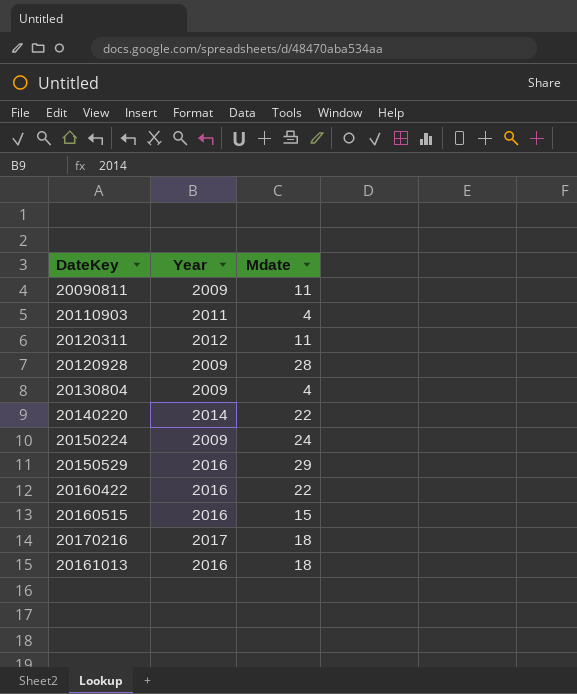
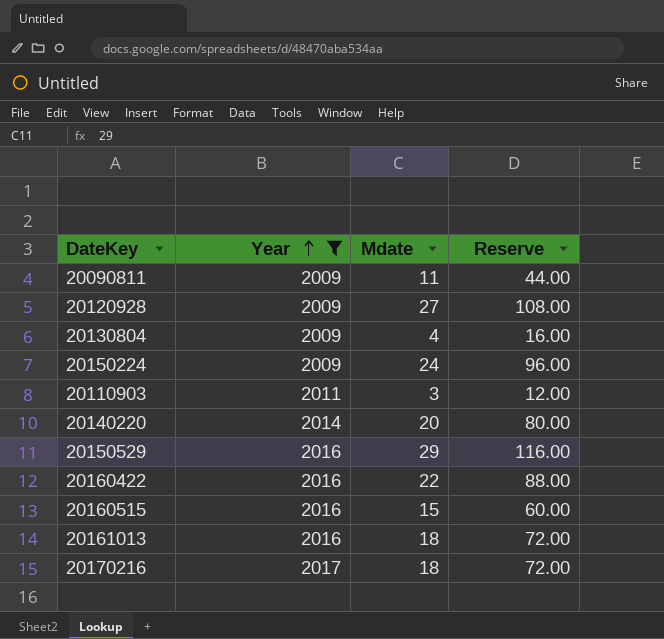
filter: none -> Year != 2012
row order: none -> Year ascending
column Reserve | formula: none -> [Mdate] * 4
20120928 | Mdate: 28 -> 27
20110903 | Mdate: 4 -> 3
20140220 | Mdate: 22 -> 20

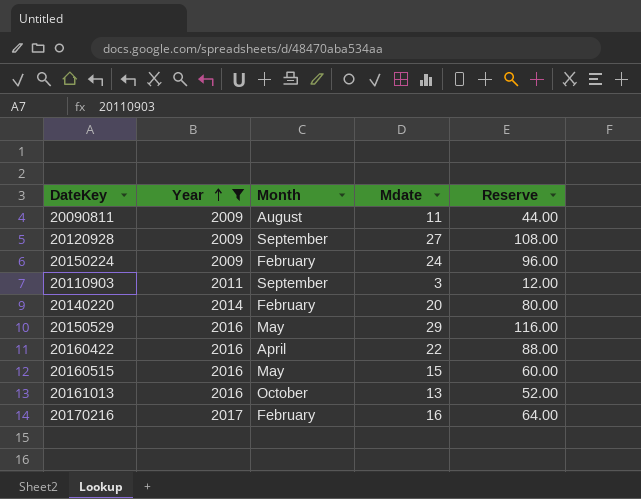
column Month | position: none -> 3
row 20130804: 2009 | 4 | 16.00 -> none
20161013 | Mdate: 18 -> 13
20161013 | Reserve: 72.00 -> 52.00
20170216 | Mdate: 18 -> 16
20170216 | Reserve: 72.00 -> 64.00

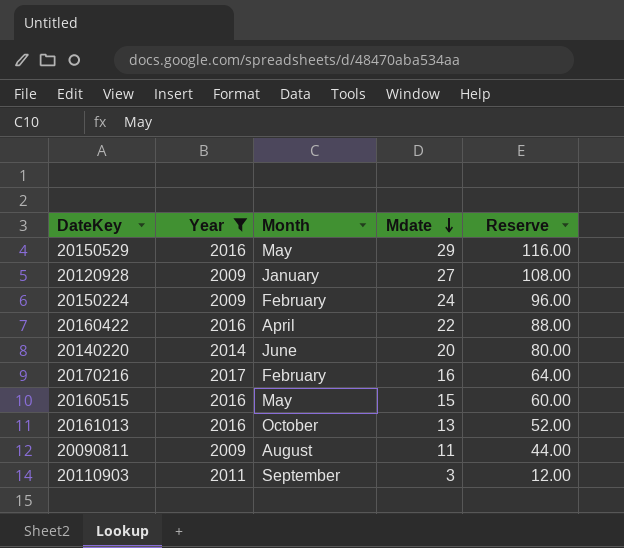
row order: Year ascending -> Mdate descending
20120928 | Month: September -> January
20140220 | Month: February -> June

